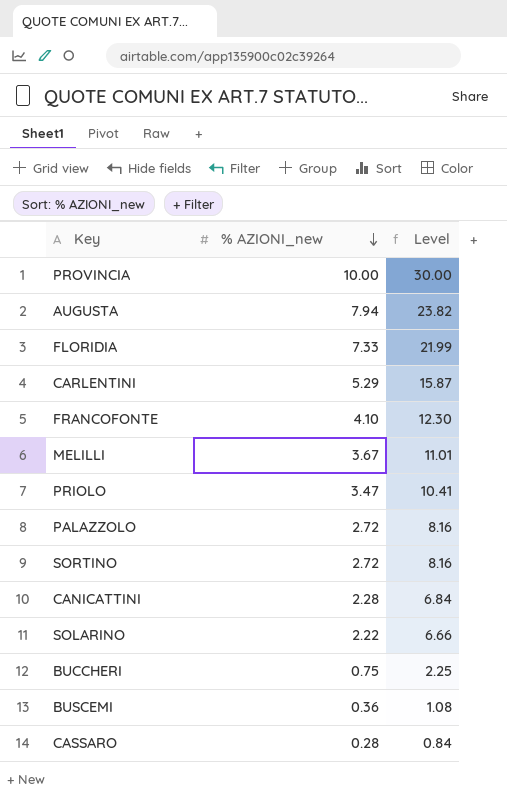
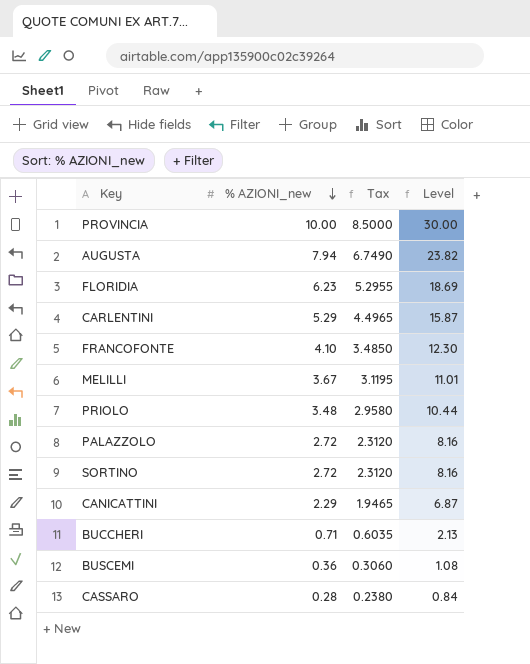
column Tax | formula: none -> [% AZIONI_new] * 0.85
row SOLARINO: 2.22 | 6.66 -> none
FLORIDIA | % AZIONI_new: 7.33 -> 6.23
FLORIDIA | Level: 21.99 -> 18.69
PRIOLO | % AZIONI_new: 3.47 -> 3.48
PRIOLO | Level: 10.41 -> 10.44
CANICATTINI | % AZIONI_new: 2.28 -> 2.29
CANICATTINI | Level: 6.84 -> 6.87
BUCCHERI | % AZIONI_new: 0.75 -> 0.71
BUCCHERI | Level: 2.25 -> 2.13

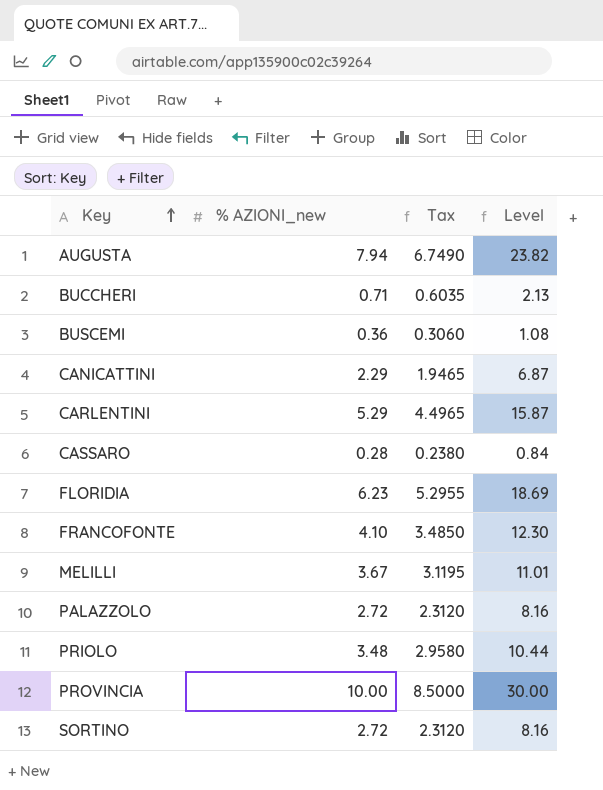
row order: % AZIONI_new descending -> Key ascending

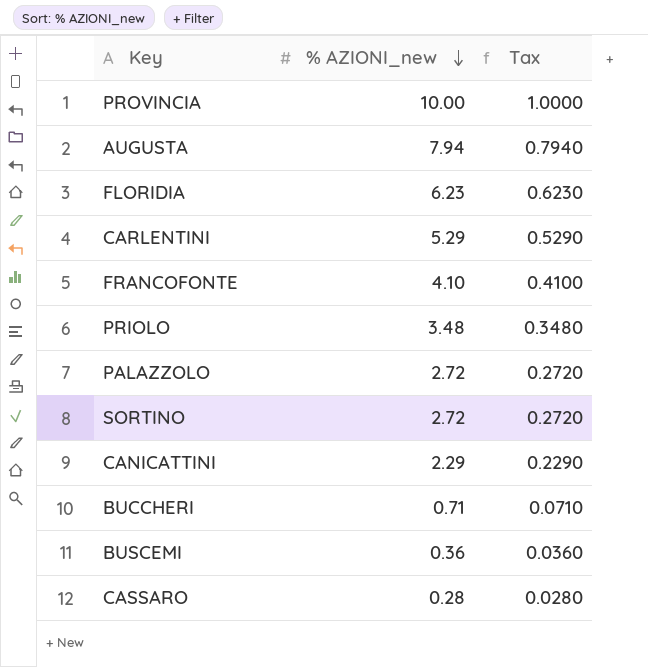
row order: Key ascending -> % AZIONI_new descending
column Level | formula: [% AZIONI_new] * 3 -> none
column Tax | formula: [% AZIONI_new] * 0.85 -> [% AZIONI_new] * 0.1
row MELILLI: 3.67 | 3.1195 | 11.01 -> none

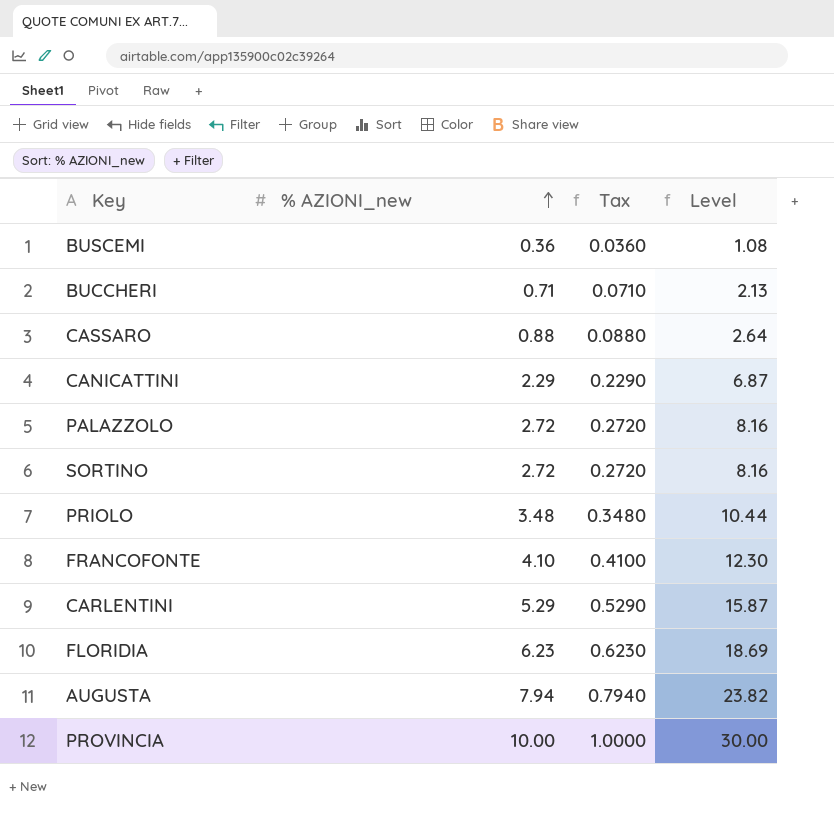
row order: % AZIONI_new descending -> % AZIONI_new ascending
column Level | formula: none -> [% AZIONI_new] * 3
CASSARO | % AZIONI_new: 0.28 -> 0.88
CASSARO | Tax: 0.0280 -> 0.0880

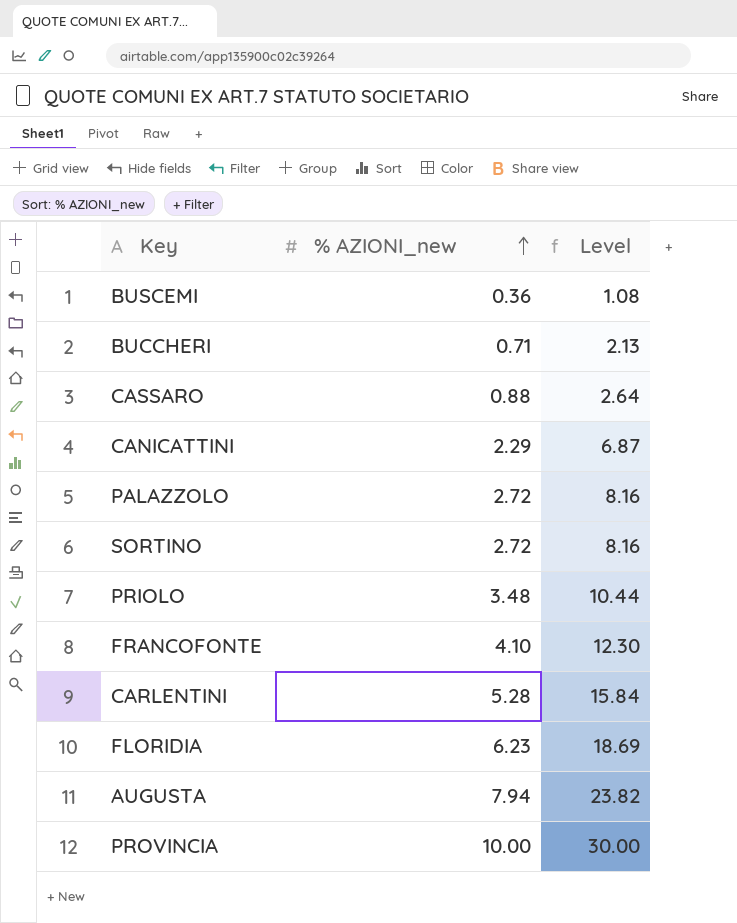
column Tax | formula: [% AZIONI_new] * 0.1 -> none
CARLENTINI | % AZIONI_new: 5.29 -> 5.28
CARLENTINI | Level: 15.87 -> 15.84

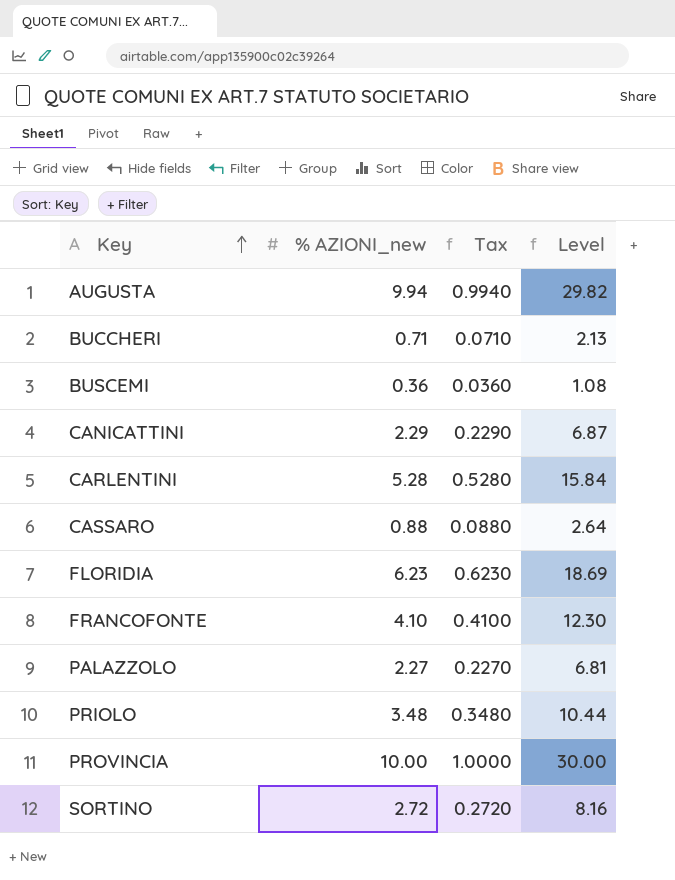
row order: % AZIONI_new ascending -> Key ascending
column Tax | formula: none -> [% AZIONI_new] * 0.1
AUGUSTA | % AZIONI_new: 7.94 -> 9.94
AUGUSTA | Level: 23.82 -> 29.82
PALAZZOLO | % AZIONI_new: 2.72 -> 2.27
PALAZZOLO | Level: 8.16 -> 6.81

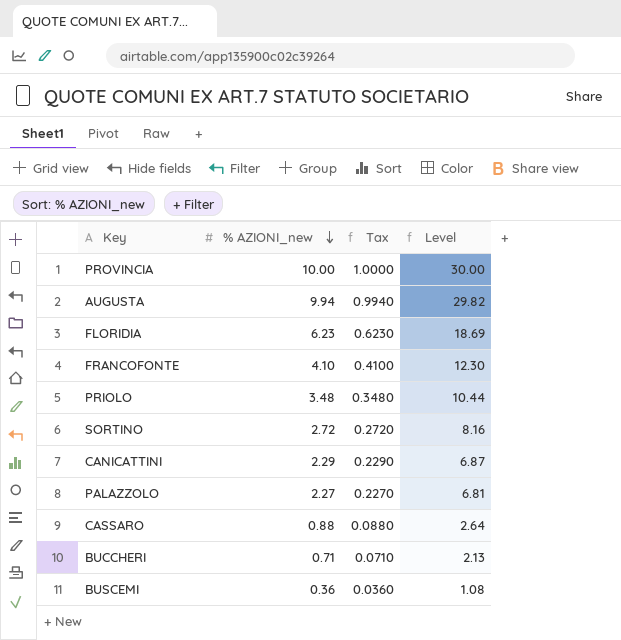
row order: Key ascending -> % AZIONI_new descending
row CARLENTINI: 5.28 | 0.5280 | 15.84 -> none

